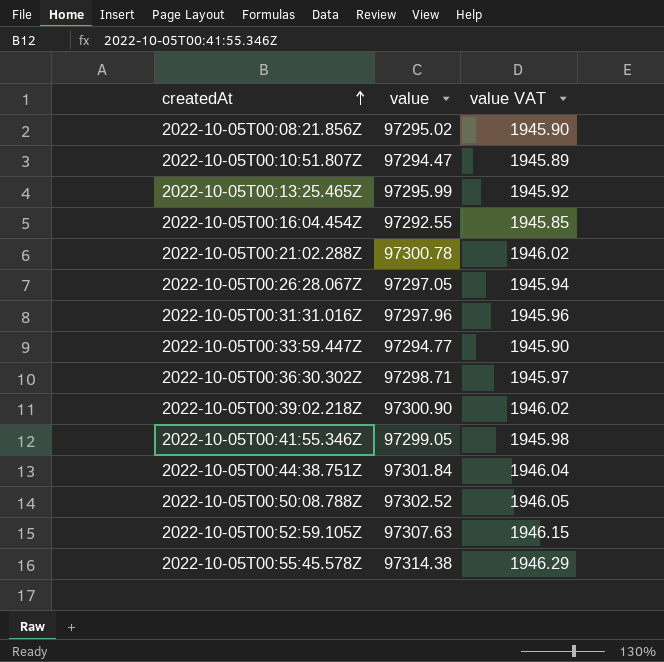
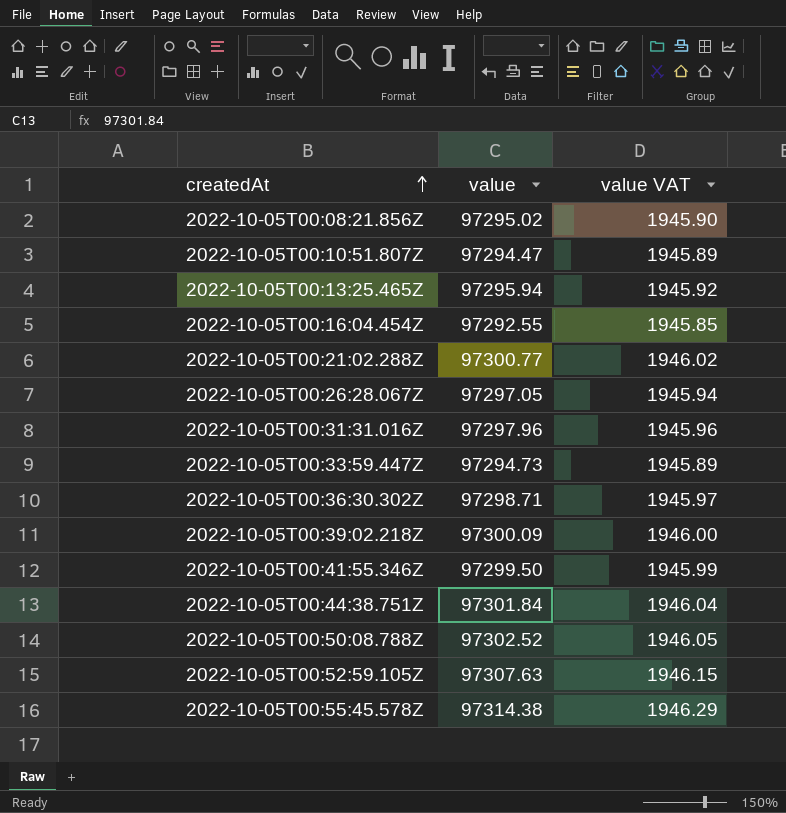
2022-10-05T00:13:25.465Z | value: 97295.99 -> 97295.94
2022-10-05T00:21:02.288Z | value: 97300.78 -> 97300.77
2022-10-05T00:33:59.447Z | value: 97294.77 -> 97294.73
2022-10-05T00:33:59.447Z | value VAT: 1945.90 -> 1945.89
2022-10-05T00:39:02.218Z | value: 97300.90 -> 97300.09
2022-10-05T00:39:02.218Z | value VAT: 1946.02 -> 1946.00
2022-10-05T00:41:55.346Z | value: 97299.05 -> 97299.50
2022-10-05T00:41:55.346Z | value VAT: 1945.98 -> 1945.99

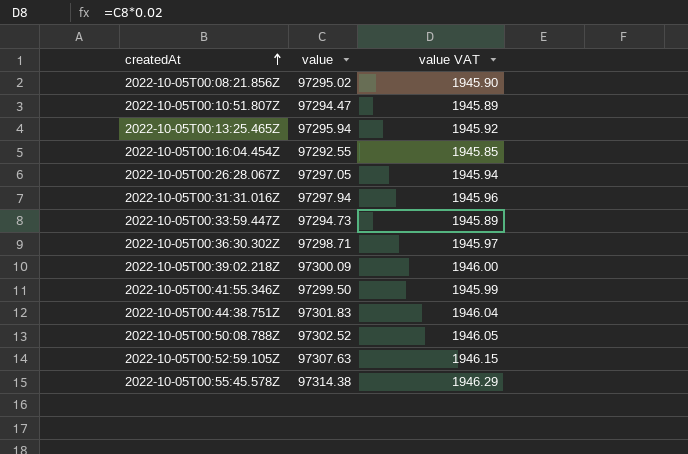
row 2022-10-05T00:21:02.288Z: 97300.77 | 1946.02 -> none
2022-10-05T00:31:31.016Z | value: 97297.96 -> 97297.94
2022-10-05T00:44:38.751Z | value: 97301.84 -> 97301.83

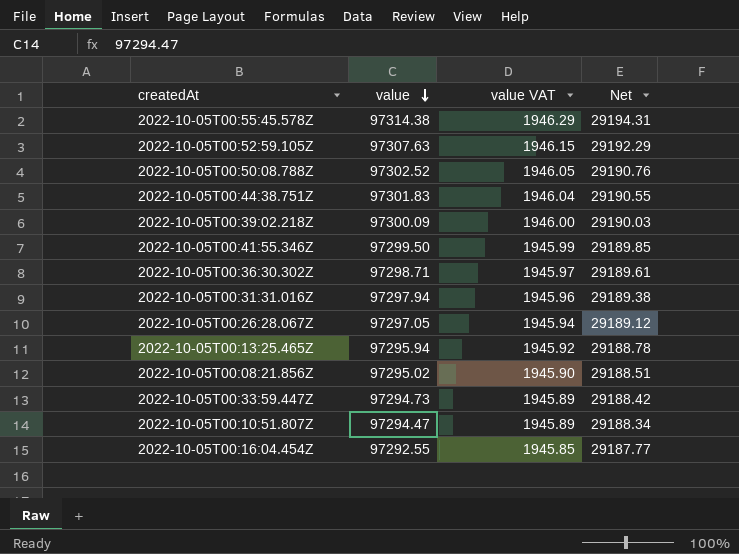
row order: createdAt ascending -> value descending
column Net | formula: none -> [value] * 0.3

